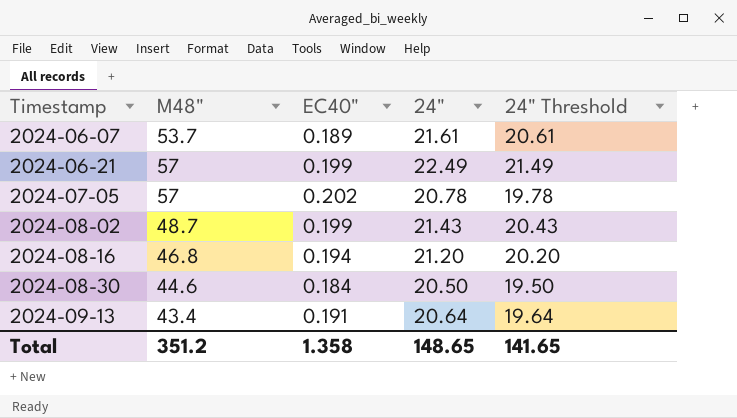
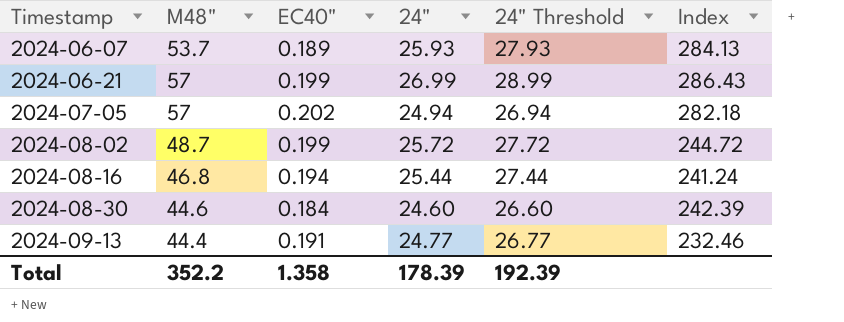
column 24" Threshold | formula: [24"] - 1 -> [24"] + 2
column Index | formula: none -> [M48"] / [EC40"]
2024-06-07 | 24": 21.61 -> 25.93
2024-06-21 | 24": 22.49 -> 26.99
2024-07-05 | 24": 20.78 -> 24.94
2024-08-02 | 24": 21.43 -> 25.72
2024-08-16 | 24": 21.20 -> 25.44
2024-08-30 | 24": 20.50 -> 24.60
2024-09-13 | M48": 43.4 -> 44.4
2024-09-13 | 24": 20.64 -> 24.77
Total | M48": 351.2 -> 352.2
Total | 24": 148.65 -> 178.39
Total | 24" Threshold: 141.65 -> 192.39

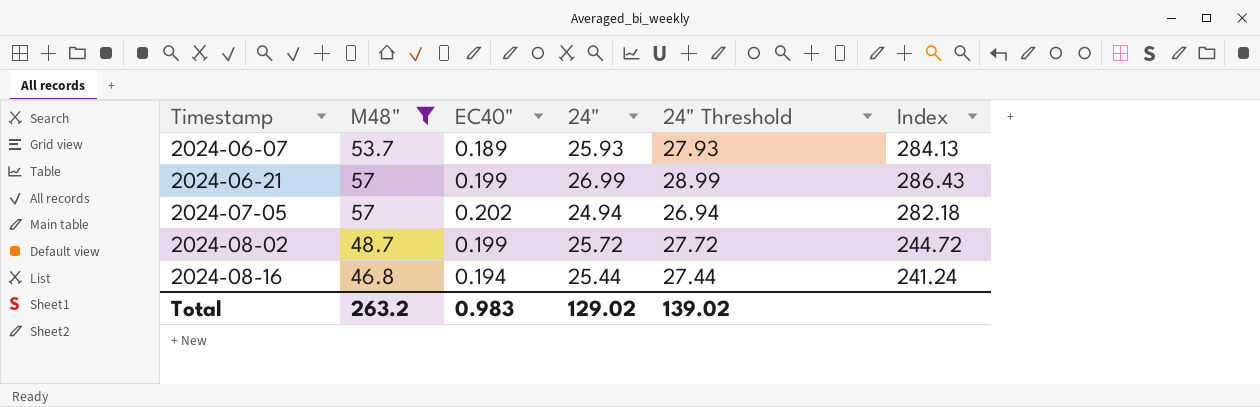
filter: none -> M48" >= 46.8
Total | M48": 352.2 -> 263.2
Total | EC40": 1.358 -> 0.983
Total | 24": 178.39 -> 129.02
Total | 24" Threshold: 192.39 -> 139.02

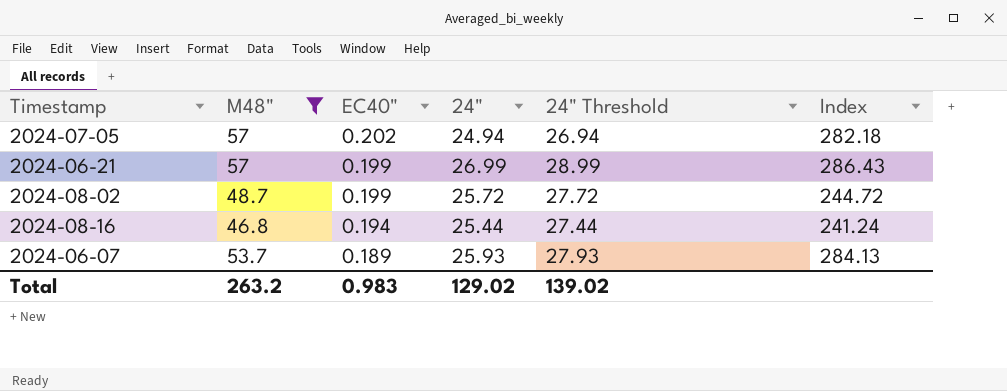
row order: Timestamp ascending -> EC40" descending

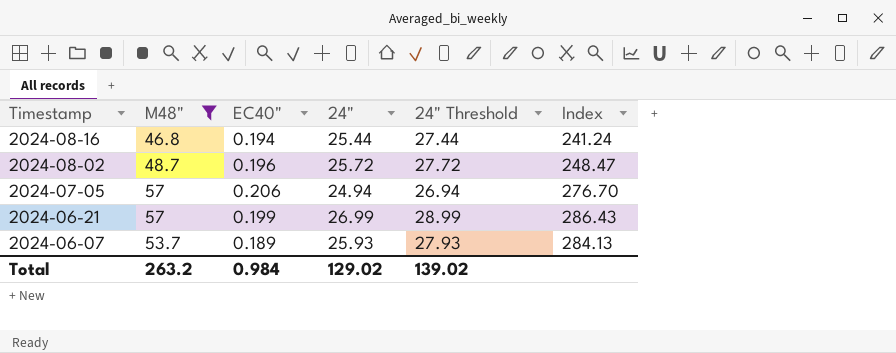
row order: EC40" descending -> Timestamp descending
2024-08-02 | EC40": 0.199 -> 0.196
2024-08-02 | Index: 244.72 -> 248.47
2024-07-05 | EC40": 0.202 -> 0.206
2024-07-05 | Index: 282.18 -> 276.70
Total | EC40": 0.983 -> 0.984

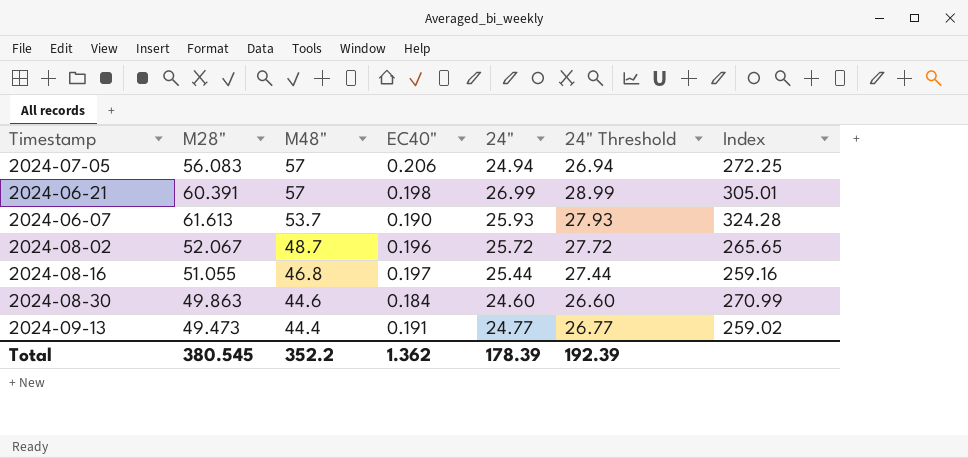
filter: M48" >= 46.8 -> none
row order: Timestamp descending -> M48" descending
column M28" | position: none -> 2
column Index | formula: [M48"] / [EC40"] -> [M28"] / [EC40"]
2024-06-21 | EC40": 0.199 -> 0.198
2024-06-07 | EC40": 0.189 -> 0.190
2024-08-16 | EC40": 0.194 -> 0.197
Total | M48": 263.2 -> 352.2
Total | EC40": 0.984 -> 1.362
Total | 24": 129.02 -> 178.39
Total | 24" Threshold: 139.02 -> 192.39

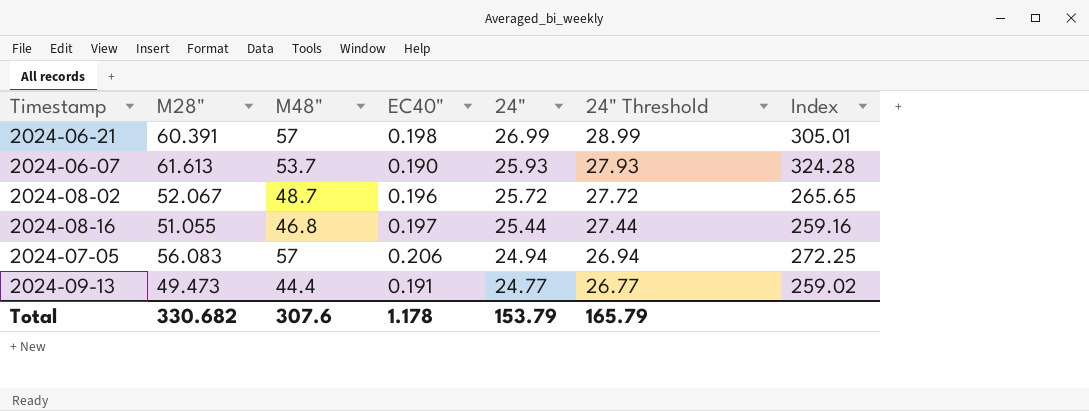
row order: M48" descending -> 24" descending
row 2024-08-30: 49.863 | 44.6 | 0.184 | 24.60 | 26.60 | 270.99 -> none
Total | M28": 380.545 -> 330.682
Total | M48": 352.2 -> 307.6
Total | EC40": 1.362 -> 1.178
Total | 24": 178.39 -> 153.79
Total | 24" Threshold: 192.39 -> 165.79

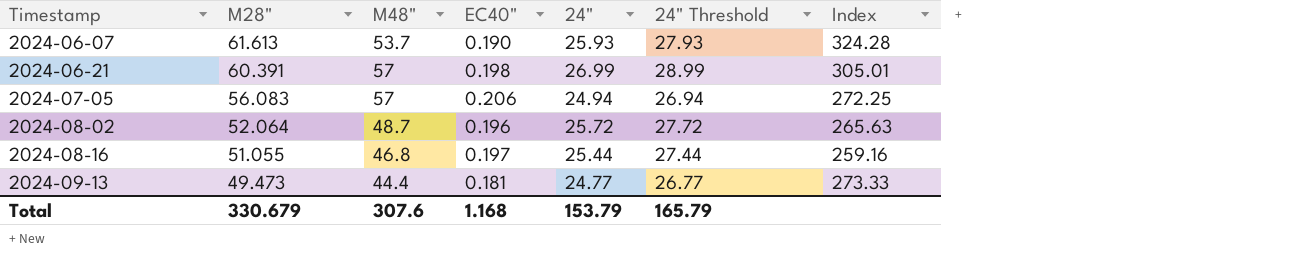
row order: 24" descending -> Timestamp ascending
2024-08-02 | M28": 52.067 -> 52.064
2024-08-02 | Index: 265.65 -> 265.63
2024-09-13 | EC40": 0.191 -> 0.181
2024-09-13 | Index: 259.02 -> 273.33
Total | M28": 330.682 -> 330.679
Total | EC40": 1.178 -> 1.168

